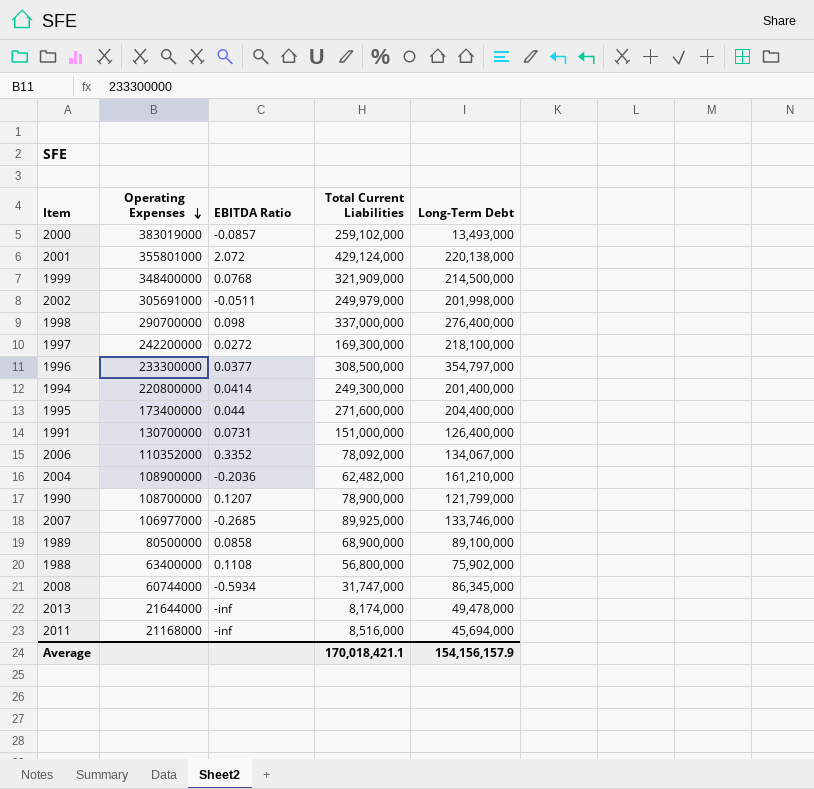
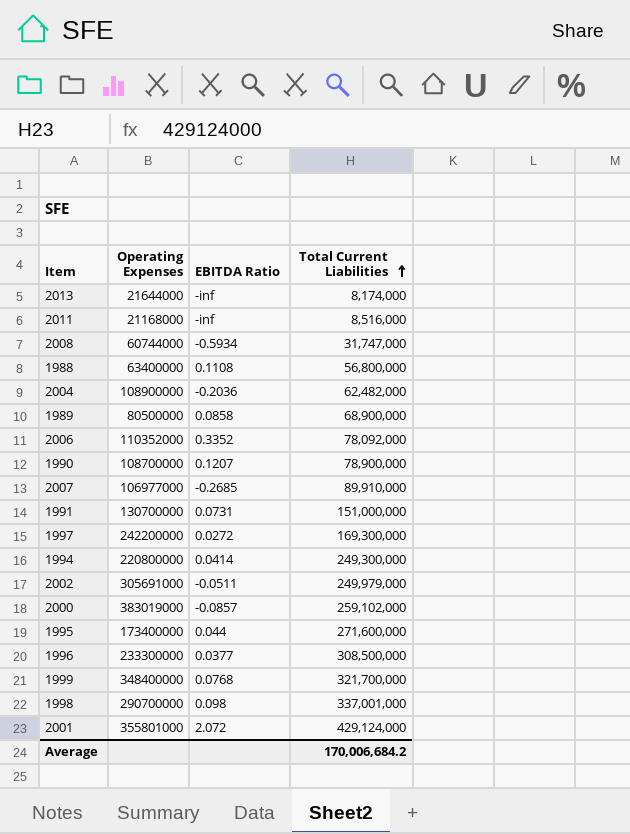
row order: Operating Expenses descending -> Total Current Liabilities ascending
column Long-Term Debt | position: 5 -> none
2007 | Total Current Liabilities: 89,925,000 -> 89,910,000
1999 | Total Current Liabilities: 321,909,000 -> 321,700,000
1998 | Total Current Liabilities: 337,000,000 -> 337,001,000
Average | Total Current Liabilities: 170,018,421.1 -> 170,006,684.2

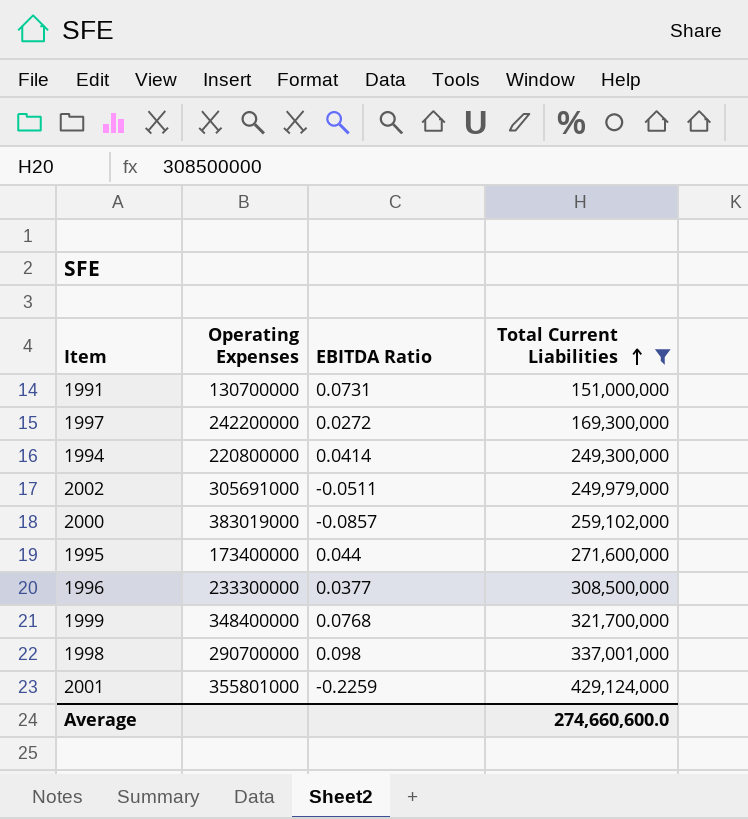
filter: none -> Total Current Liabilities >= 151,000,000
2001 | EBITDA Ratio: 2.072 -> -0.2259
Average | Total Current Liabilities: 170,006,684.2 -> 274,660,600.0

